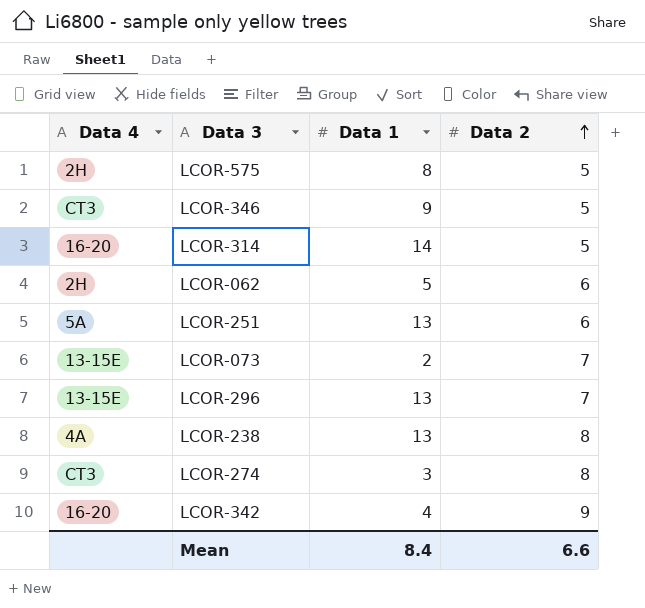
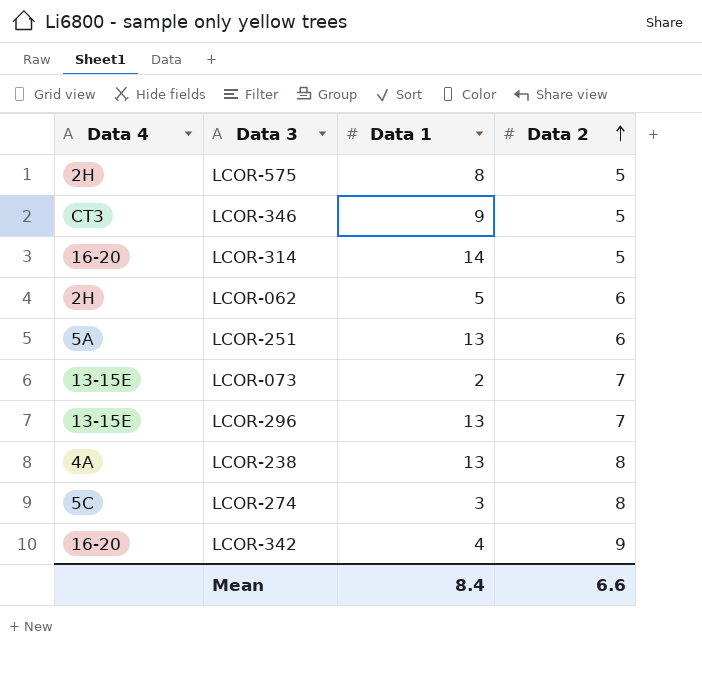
LCOR-274 | Data 4: CT3 -> 5C

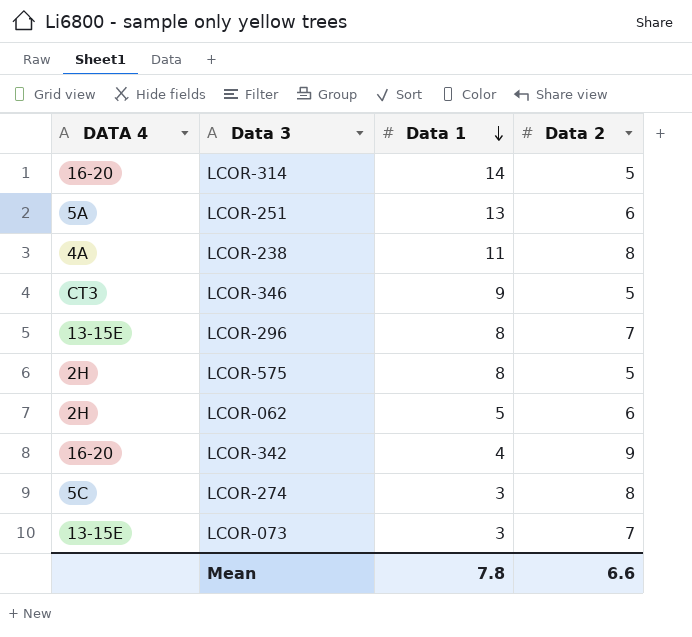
row order: Data 2 ascending -> Data 1 descending
column name: Data 4 -> DATA 4
LCOR-238 | Data 1: 13 -> 11
LCOR-296 | Data 1: 13 -> 8
LCOR-073 | Data 1: 2 -> 3
Mean | Data 1: 8.4 -> 7.8

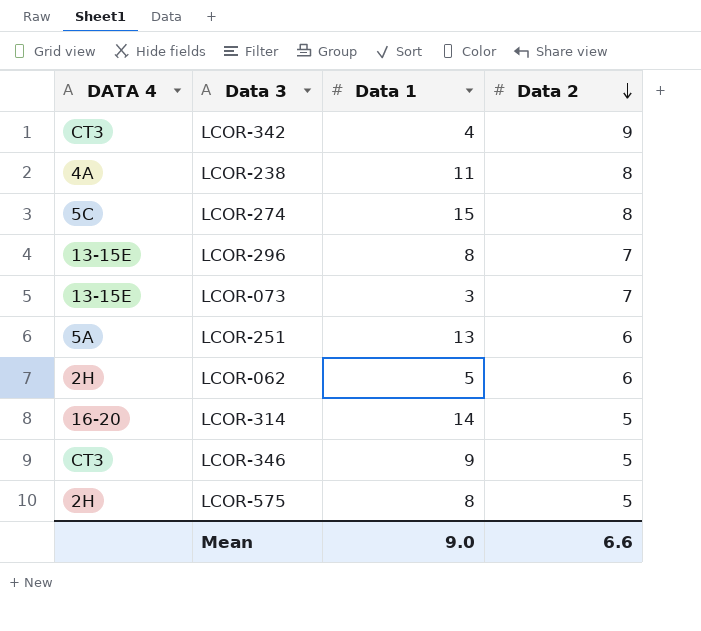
row order: Data 1 descending -> Data 2 descending
LCOR-342 | DATA 4: 16-20 -> CT3
LCOR-274 | Data 1: 3 -> 15
Mean | Data 1: 7.8 -> 9.0

